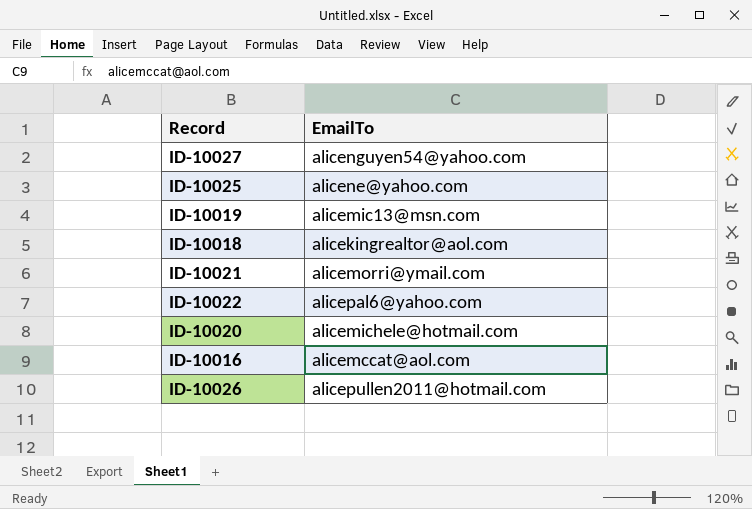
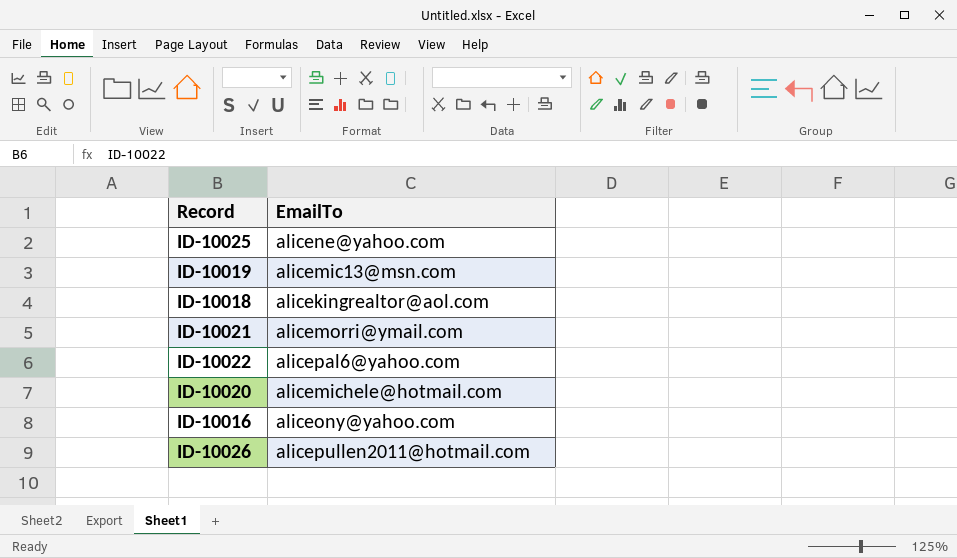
row ID-10027: alicenguyen54@yahoo.com -> none
ID-10016 | EmailTo: alicemccat@aol.com -> aliceony@yahoo.com

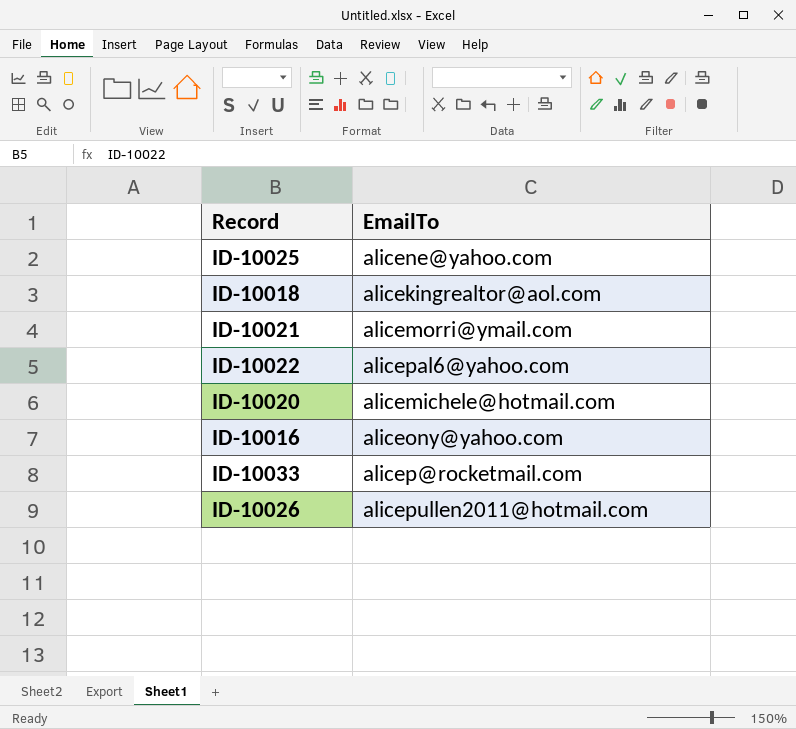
row ID-10019: alicemic13@msn.com -> none
row ID-10033: none -> alicep@rocketmail.com

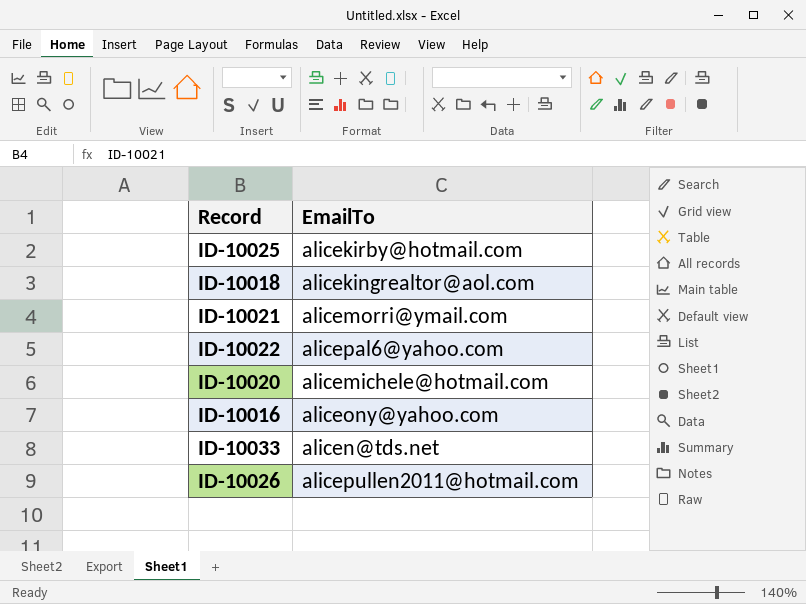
ID-10025 | EmailTo: alicene@yahoo.com -> alicekirby@hotmail.com
ID-10033 | EmailTo: alicep@rocketmail.com -> alicen@tds.net

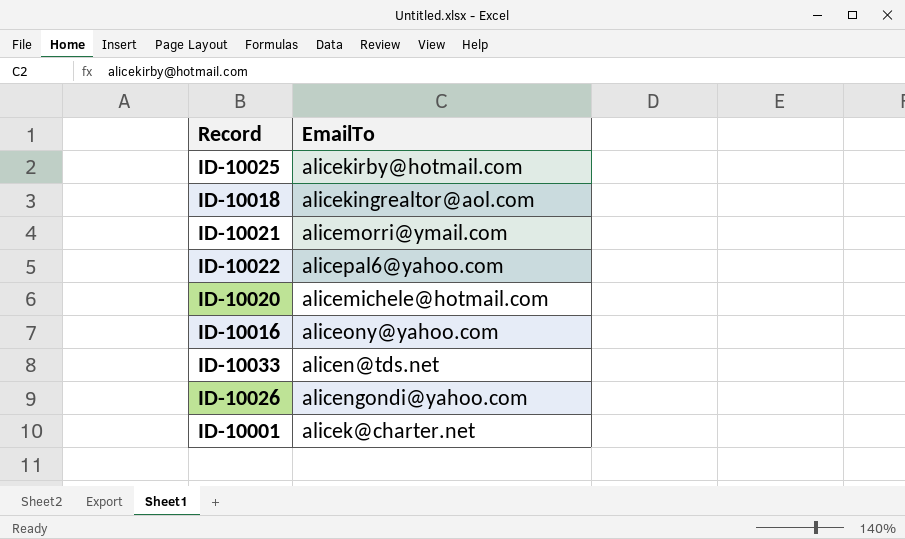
ID-10026 | EmailTo: alicepullen2011@hotmail.com -> alicengondi@yahoo.com
row ID-10001: none -> alicek@charter.net

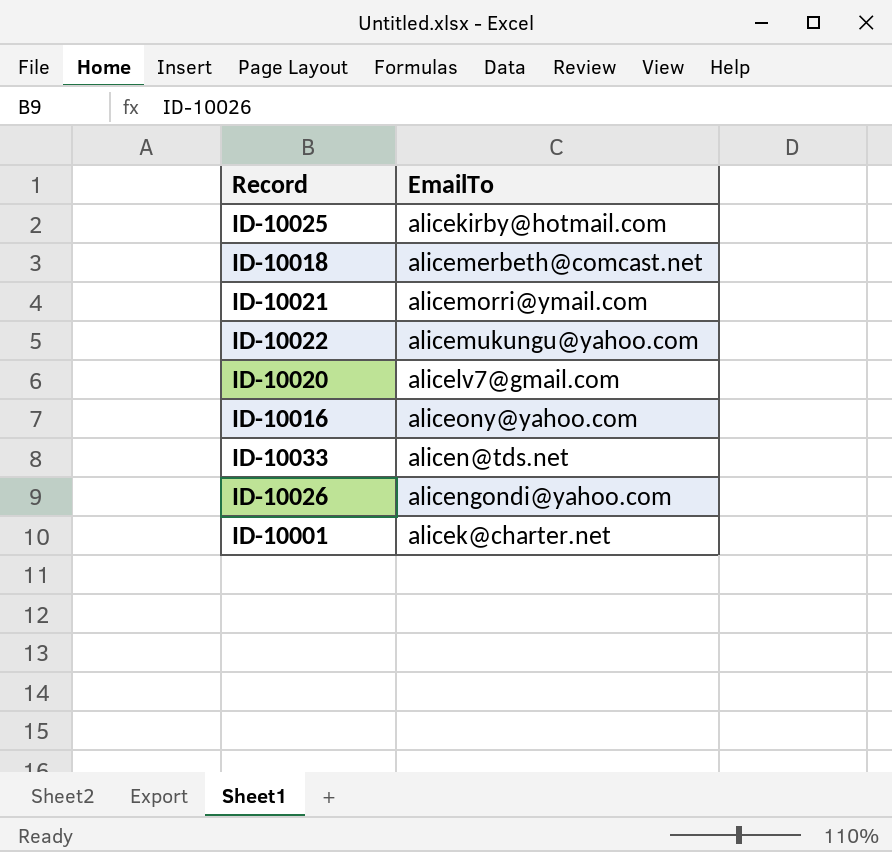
ID-10018 | EmailTo: alicekingrealtor@aol.com -> alicemerbeth@comcast.net
ID-10022 | EmailTo: alicepal6@yahoo.com -> alicemukungu@yahoo.com
ID-10020 | EmailTo: alicemichele@hotmail.com -> alicelv7@gmail.com

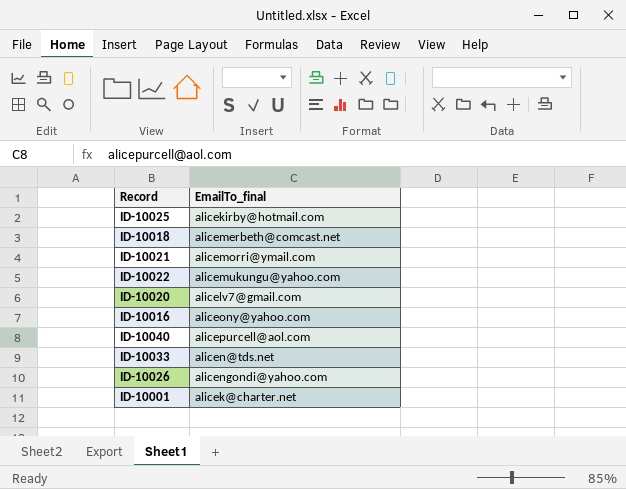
column name: EmailTo -> EmailTo_final
row ID-10040: none -> alicepurcell@aol.com

